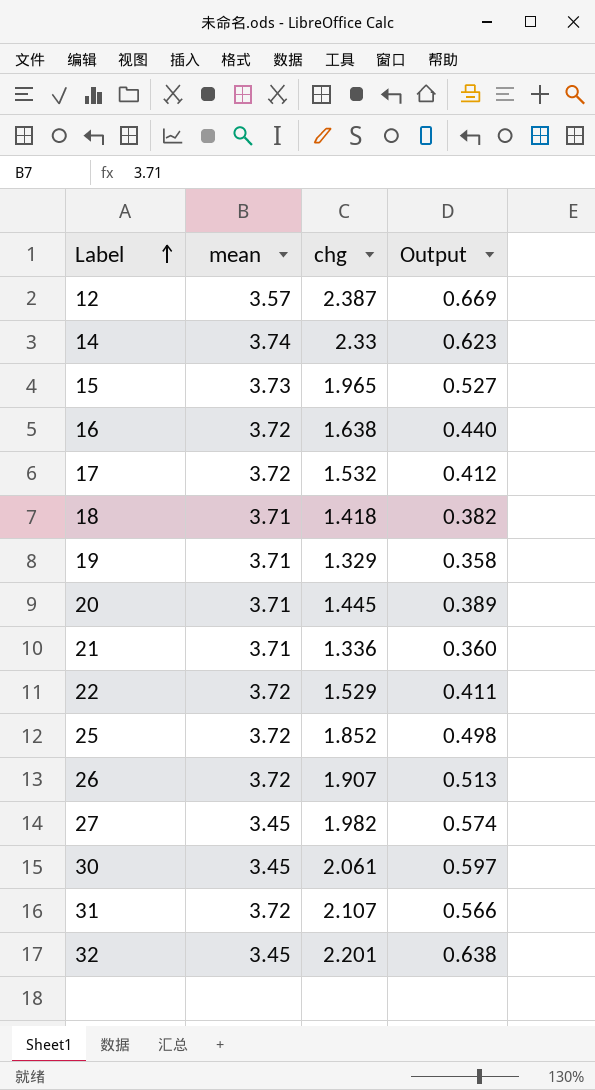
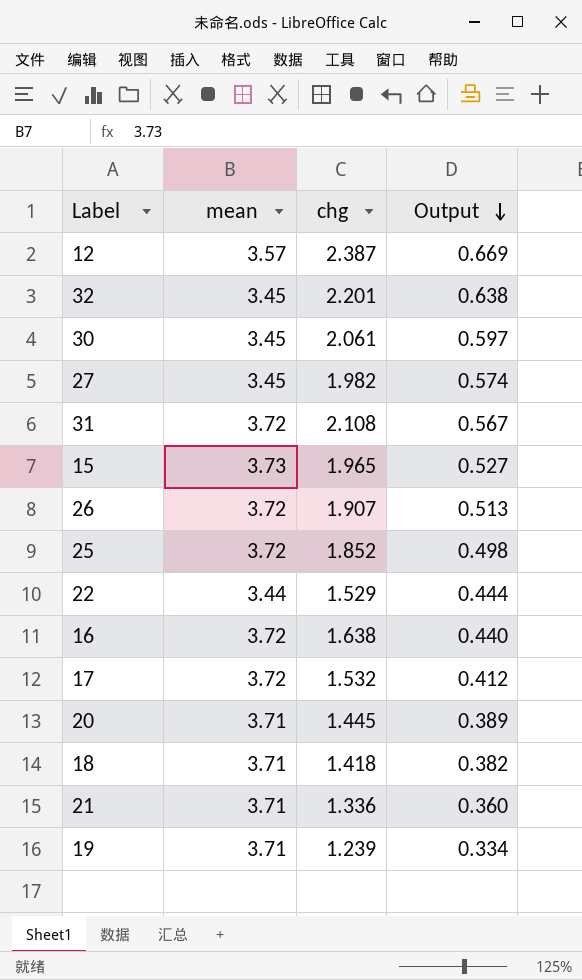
row order: Label ascending -> Output descending
row 14: 3.74 | 2.33 | 0.623 -> none
31 | chg: 2.107 -> 2.108
31 | Output: 0.566 -> 0.567
22 | mean: 3.72 -> 3.44
22 | Output: 0.411 -> 0.444
19 | chg: 1.329 -> 1.239
19 | Output: 0.358 -> 0.334

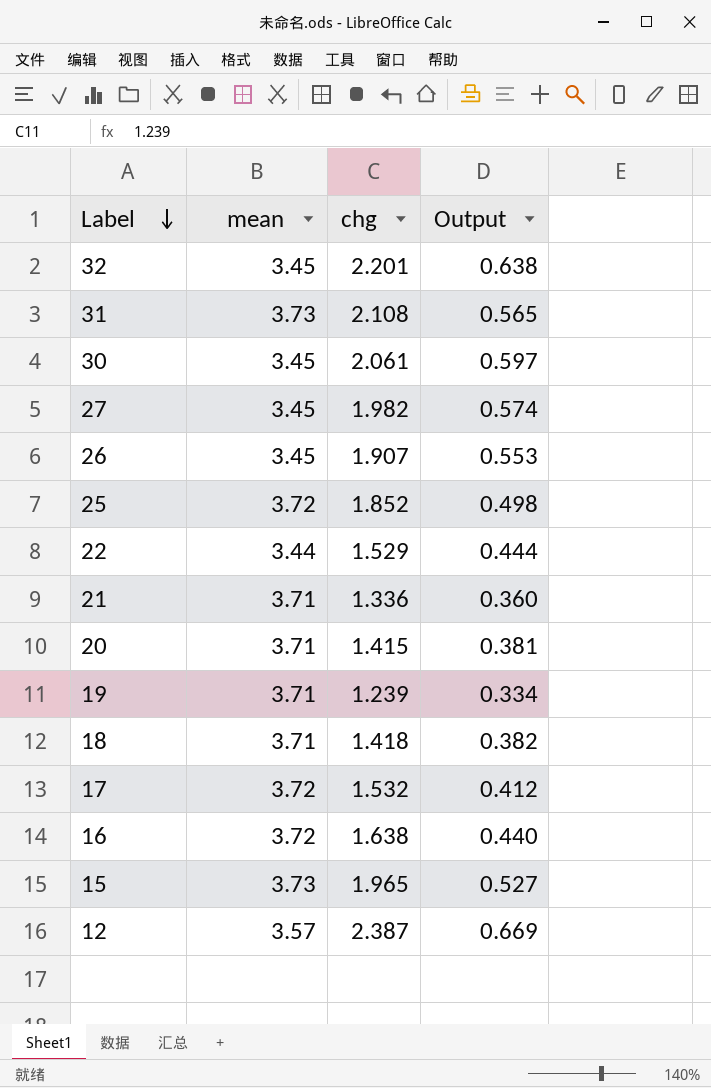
row order: Output descending -> Label descending
31 | mean: 3.72 -> 3.73
31 | Output: 0.567 -> 0.565
26 | mean: 3.72 -> 3.45
26 | Output: 0.513 -> 0.553
20 | chg: 1.445 -> 1.415
20 | Output: 0.389 -> 0.381

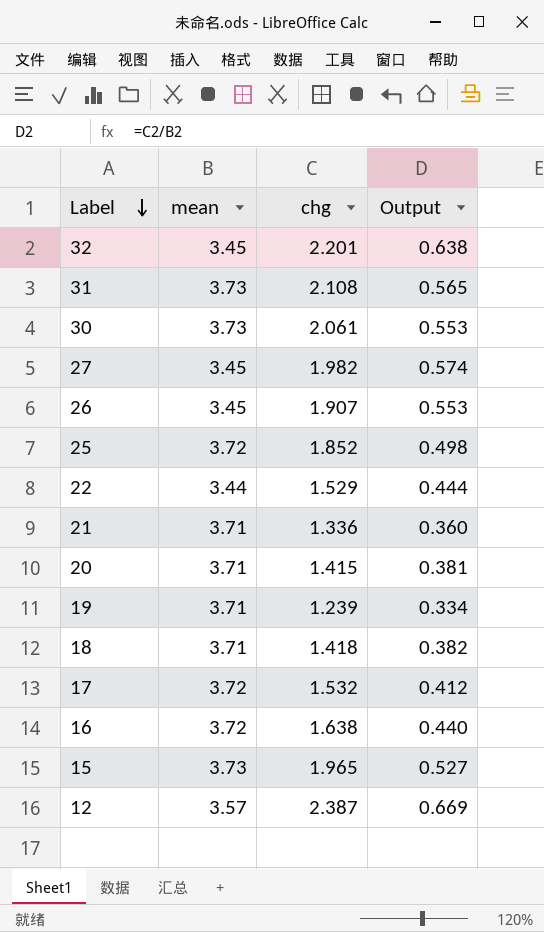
30 | mean: 3.45 -> 3.73
30 | Output: 0.597 -> 0.553

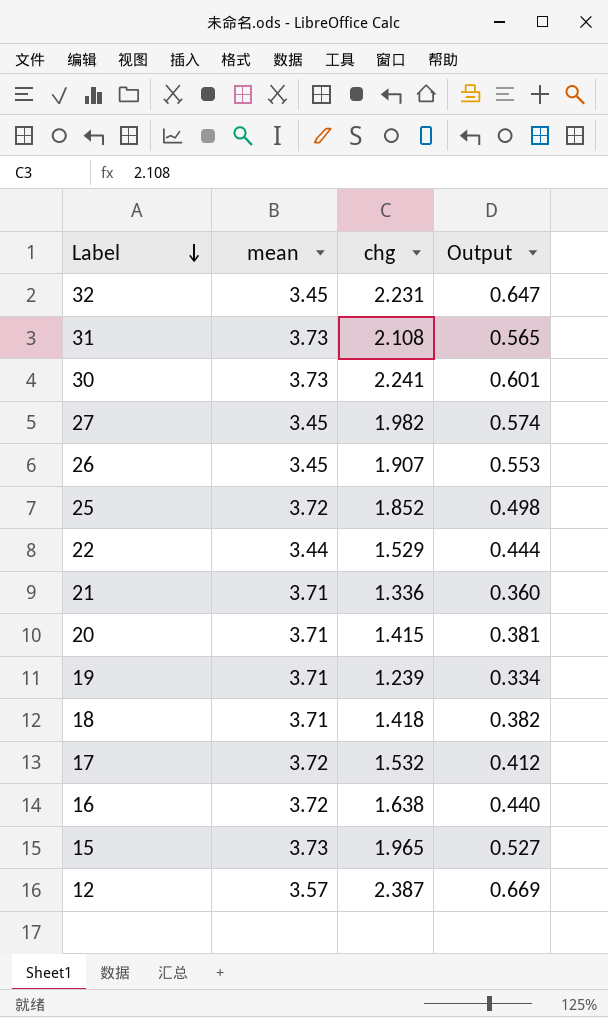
32 | chg: 2.201 -> 2.231
32 | Output: 0.638 -> 0.647
30 | chg: 2.061 -> 2.241
30 | Output: 0.553 -> 0.601

